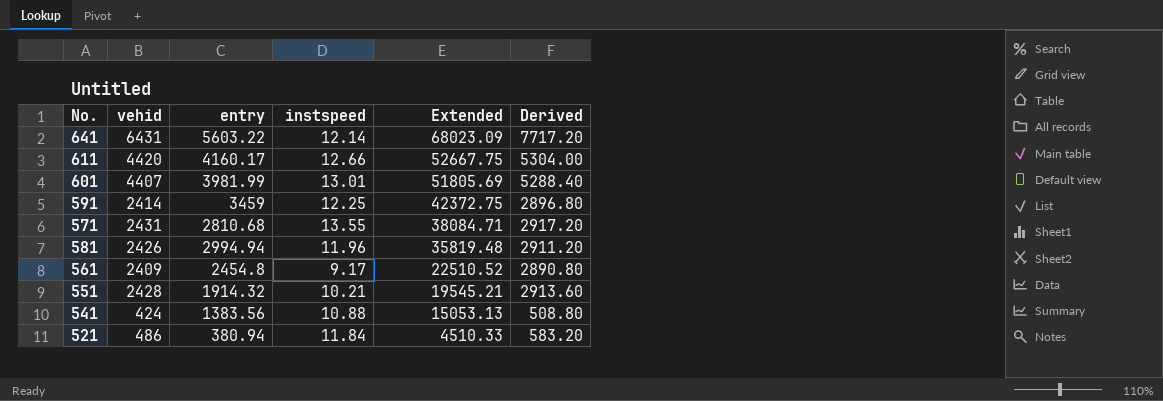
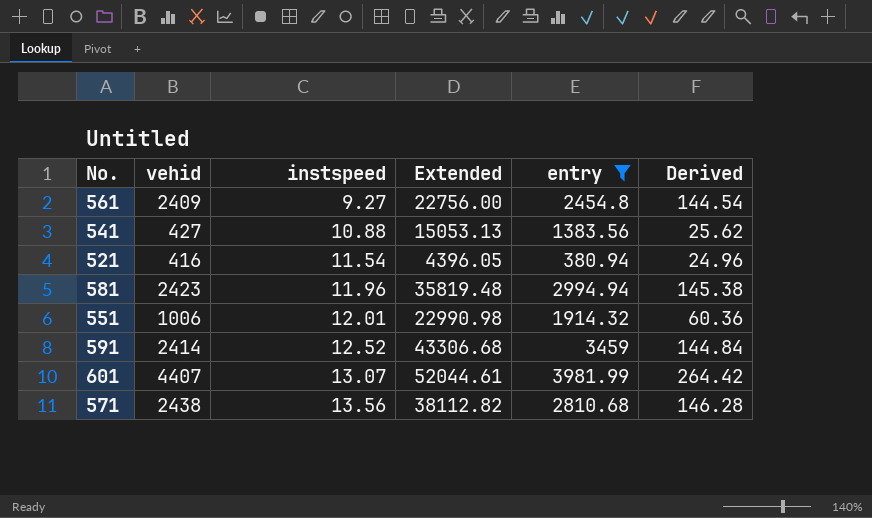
filter: none -> entry <= 3981.99
row order: Extended descending -> instspeed ascending
column entry | position: 3 -> 5
column Derived | formula: [vehid] * 1.2 -> [vehid] * 0.06
561 | instspeed: 9.17 -> 9.27
561 | Extended: 22510.52 -> 22756.00
541 | vehid: 424 -> 427
521 | vehid: 486 -> 416
521 | instspeed: 11.84 -> 11.54
521 | Extended: 4510.33 -> 4396.05
581 | vehid: 2426 -> 2423
551 | vehid: 2428 -> 1006
551 | instspeed: 10.21 -> 12.01
551 | Extended: 19545.21 -> 22990.98
591 | instspeed: 12.25 -> 12.52
591 | Extended: 42372.75 -> 43306.68
601 | instspeed: 13.01 -> 13.07
601 | Extended: 51805.69 -> 52044.61
571 | vehid: 2431 -> 2438
571 | instspeed: 13.55 -> 13.56
571 | Extended: 38084.71 -> 38112.82

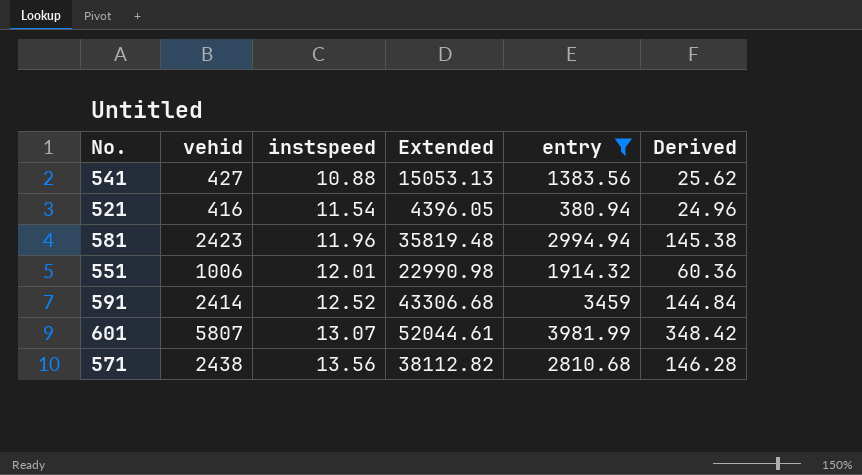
row 561: 2409 | 9.27 | 22756.00 | 2454.8 | 144.54 -> none
601 | vehid: 4407 -> 5807
601 | Derived: 264.42 -> 348.42

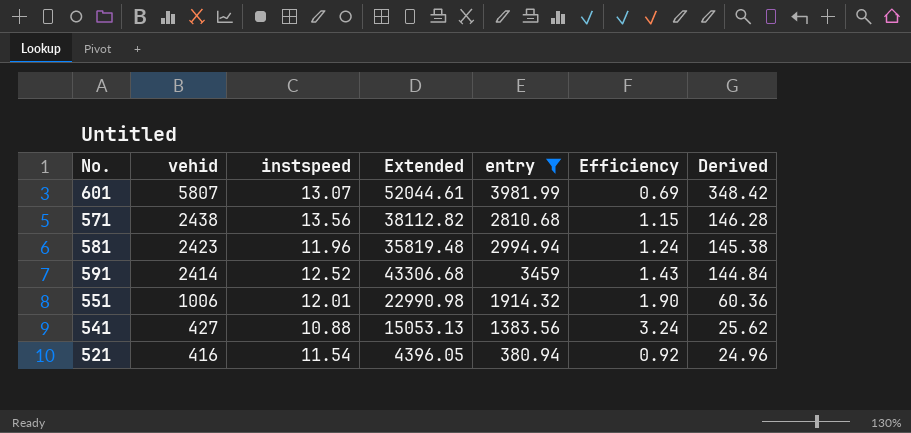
row order: instspeed ascending -> vehid descending
column Efficiency | formula: none -> [entry] / [vehid]

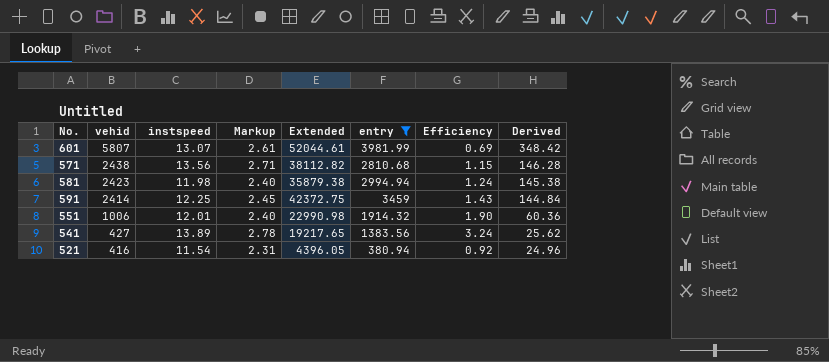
column Markup | formula: none -> [instspeed] * 0.2
581 | instspeed: 11.96 -> 11.98
581 | Extended: 35819.48 -> 35879.38
591 | instspeed: 12.52 -> 12.25
591 | Extended: 43306.68 -> 42372.75
541 | instspeed: 10.88 -> 13.89
541 | Extended: 15053.13 -> 19217.65

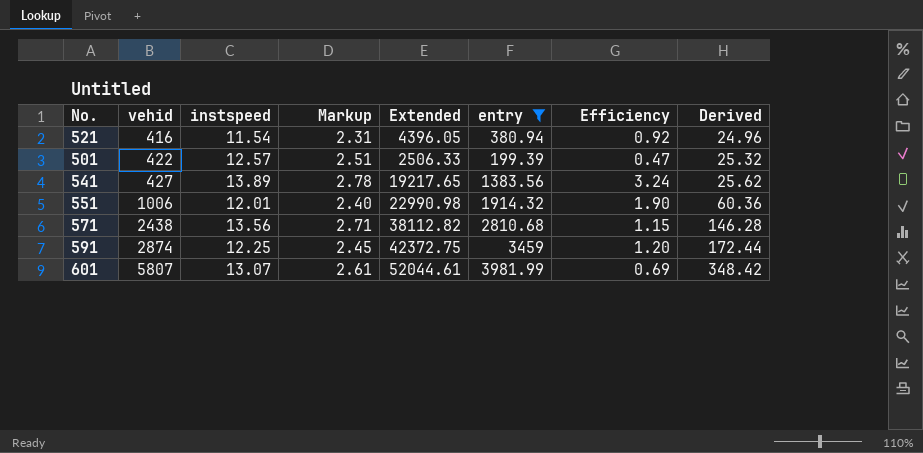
row order: vehid descending -> vehid ascending
row 581: 2423 | 11.98 | 2.40 | 35879.38 | 2994.94 | 1.24 | 145.38 -> none
row 501: none -> 422 | 12.57 | 2.51 | 2506.33 | 199.39 | 0.47 | 25.32
591 | vehid: 2414 -> 2874
591 | Efficiency: 1.43 -> 1.20
591 | Derived: 144.84 -> 172.44

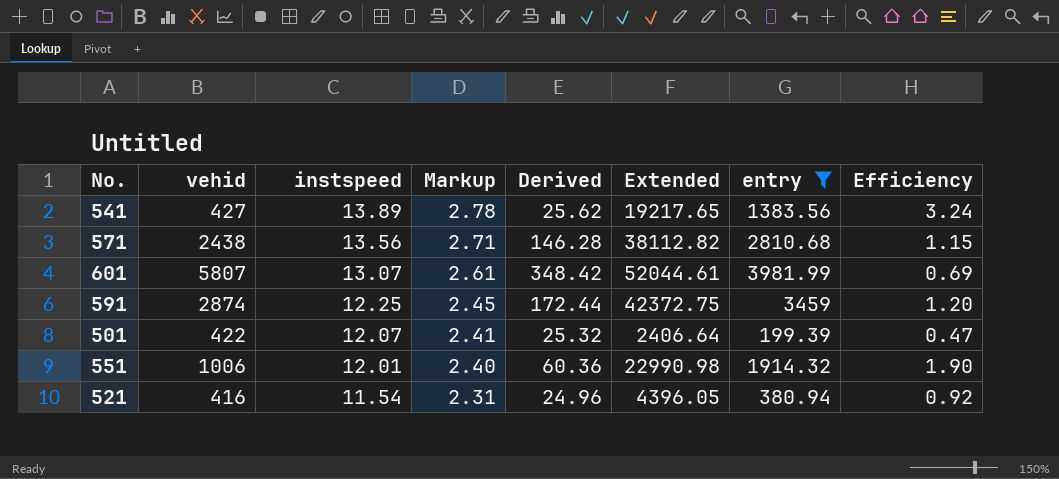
row order: vehid ascending -> instspeed descending
column Derived | position: 8 -> 5
501 | instspeed: 12.57 -> 12.07
501 | Markup: 2.51 -> 2.41
501 | Extended: 2506.33 -> 2406.64

